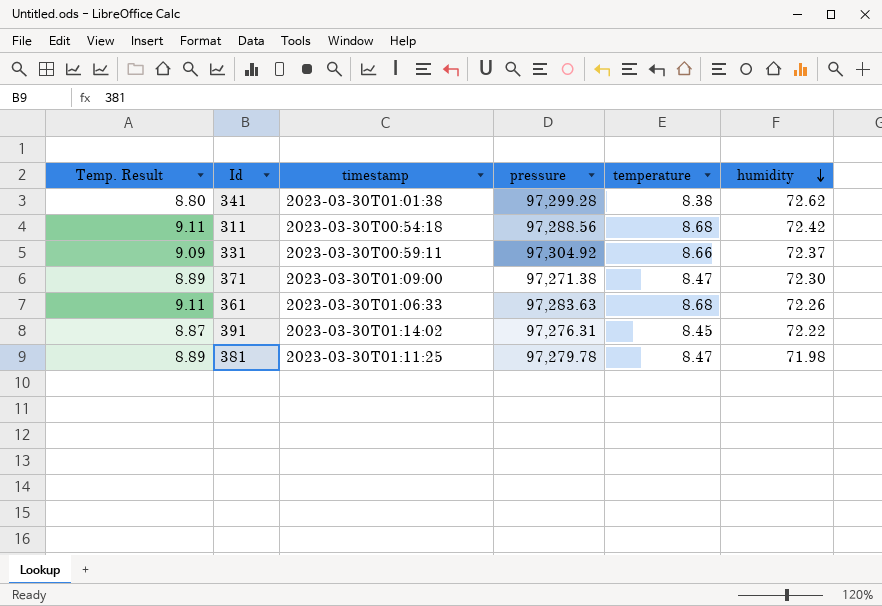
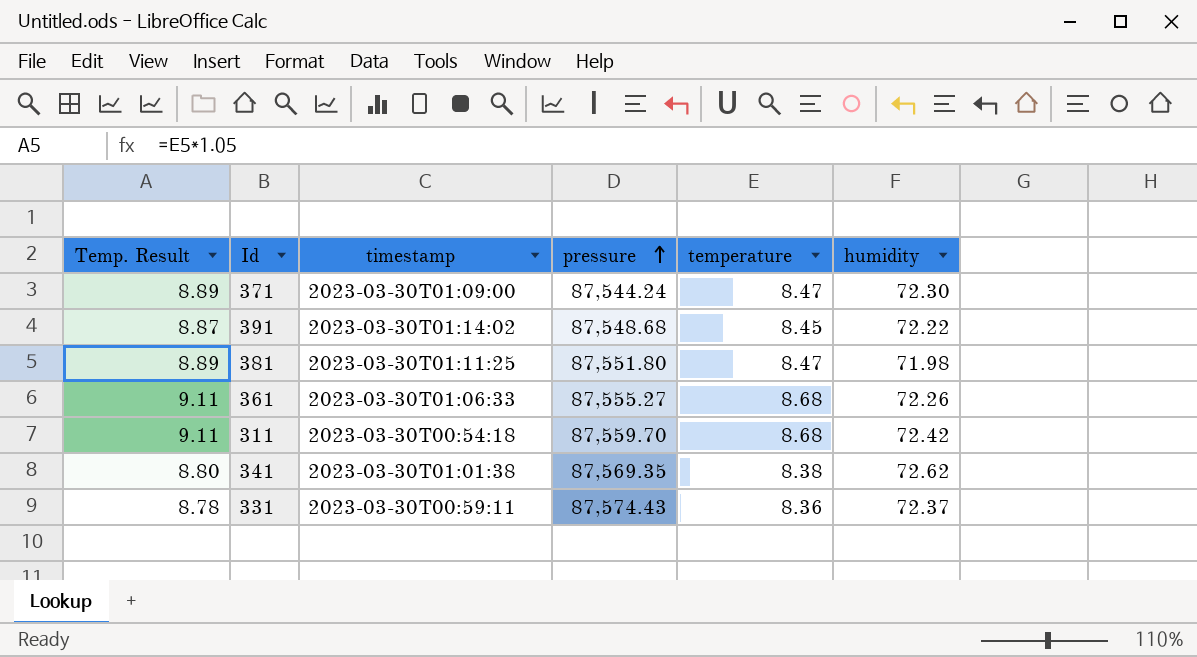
row order: humidity descending -> pressure ascending
371 | pressure: 97,271.38 -> 87,544.24
391 | pressure: 97,276.31 -> 87,548.68
381 | pressure: 97,279.78 -> 87,551.80
361 | pressure: 97,283.63 -> 87,555.27
311 | pressure: 97,288.56 -> 87,559.70
341 | pressure: 97,299.28 -> 87,569.35
331 | Temp. Result: 9.09 -> 8.78
331 | pressure: 97,304.92 -> 87,574.43
331 | temperature: 8.66 -> 8.36

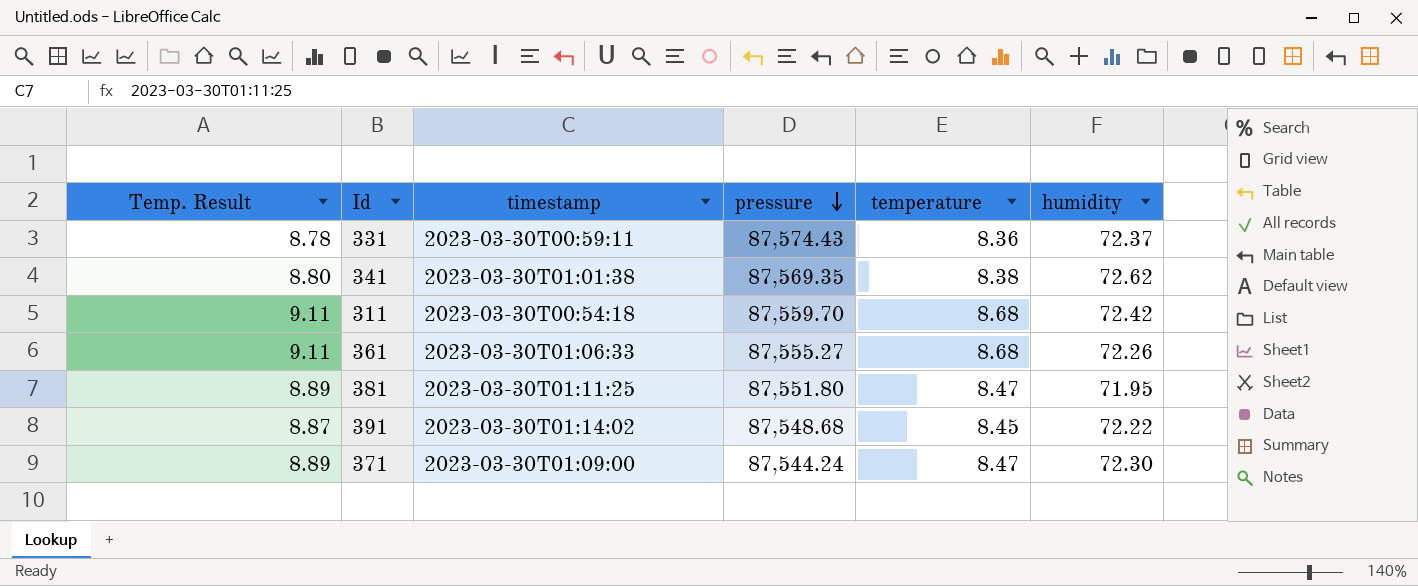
row order: pressure ascending -> pressure descending
381 | humidity: 71.98 -> 71.95

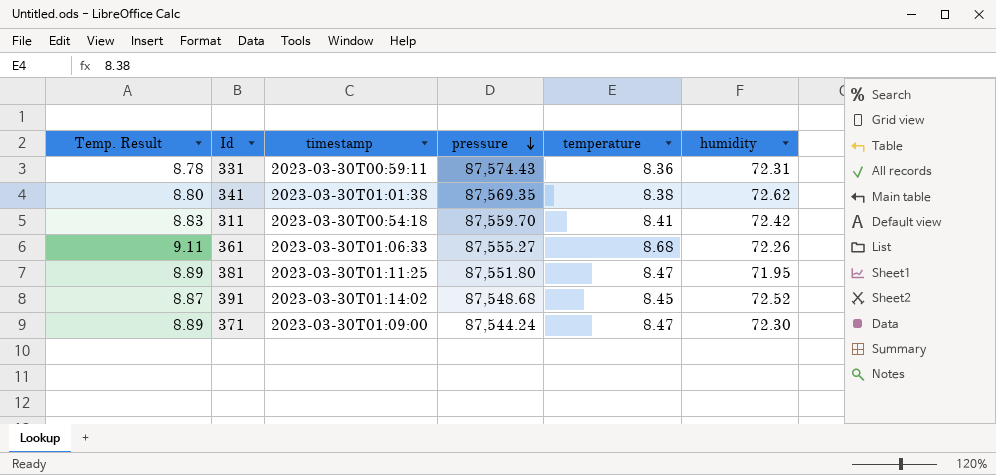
331 | humidity: 72.37 -> 72.31
311 | Temp. Result: 9.11 -> 8.83
311 | temperature: 8.68 -> 8.41
391 | humidity: 72.22 -> 72.52

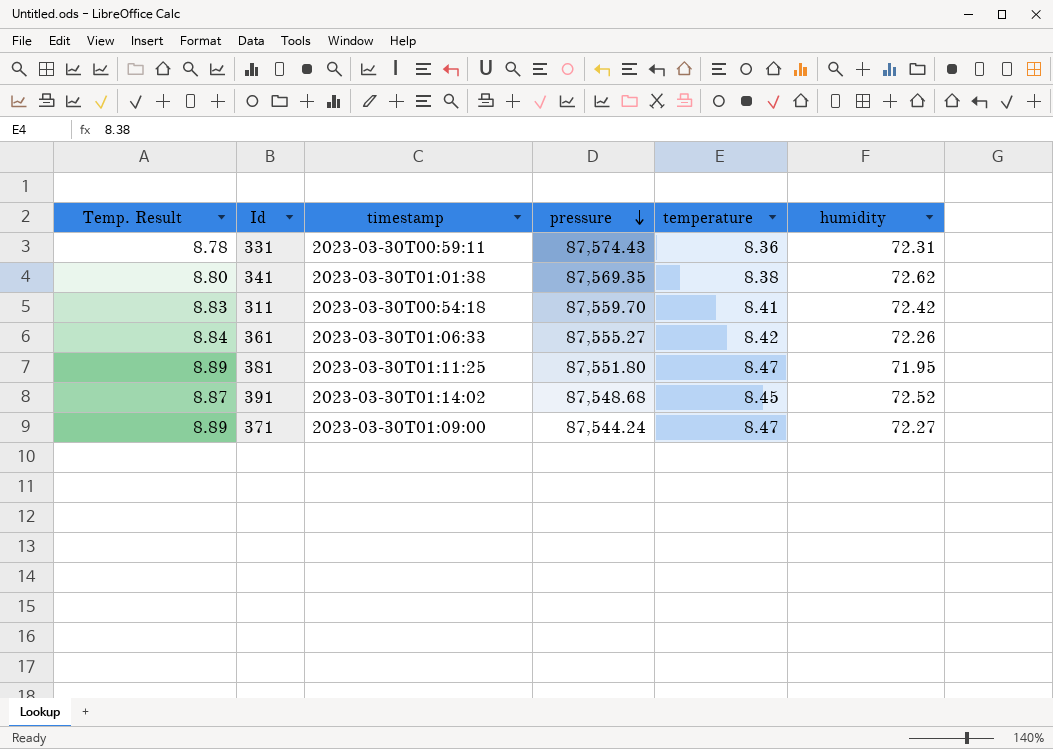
361 | Temp. Result: 9.11 -> 8.84
361 | temperature: 8.68 -> 8.42
371 | humidity: 72.30 -> 72.27

